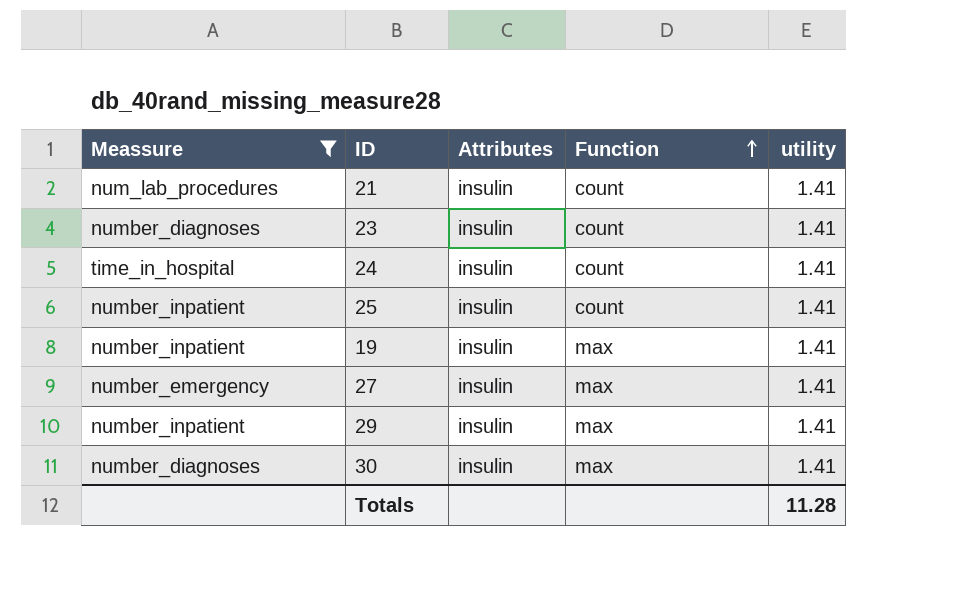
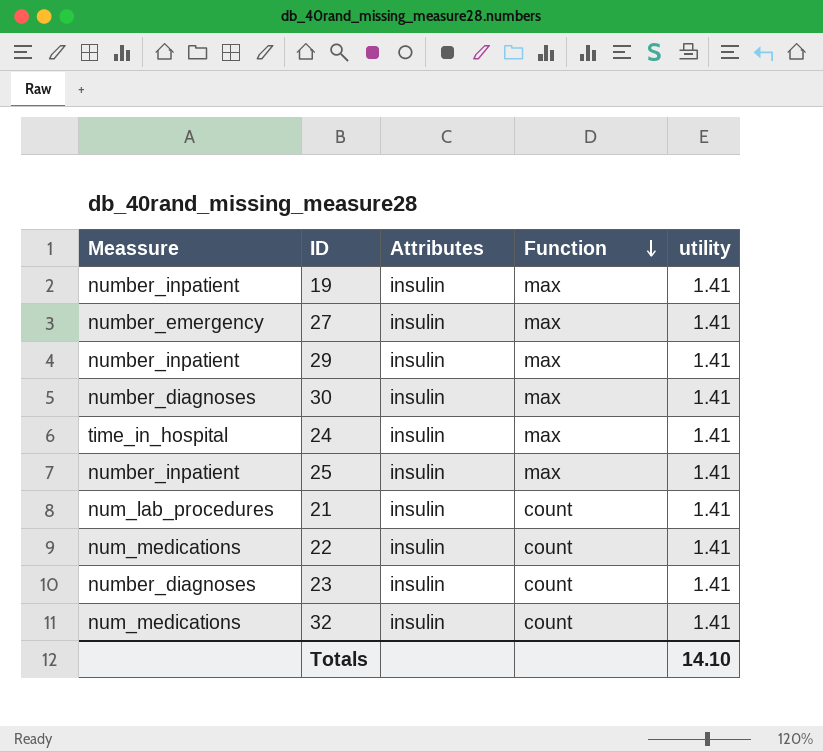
filter: Meassure != num_medications -> none
row order: Function ascending -> Function descending
24 | Function: count -> max
25 | Function: count -> max
Totals | utility: 11.28 -> 14.10

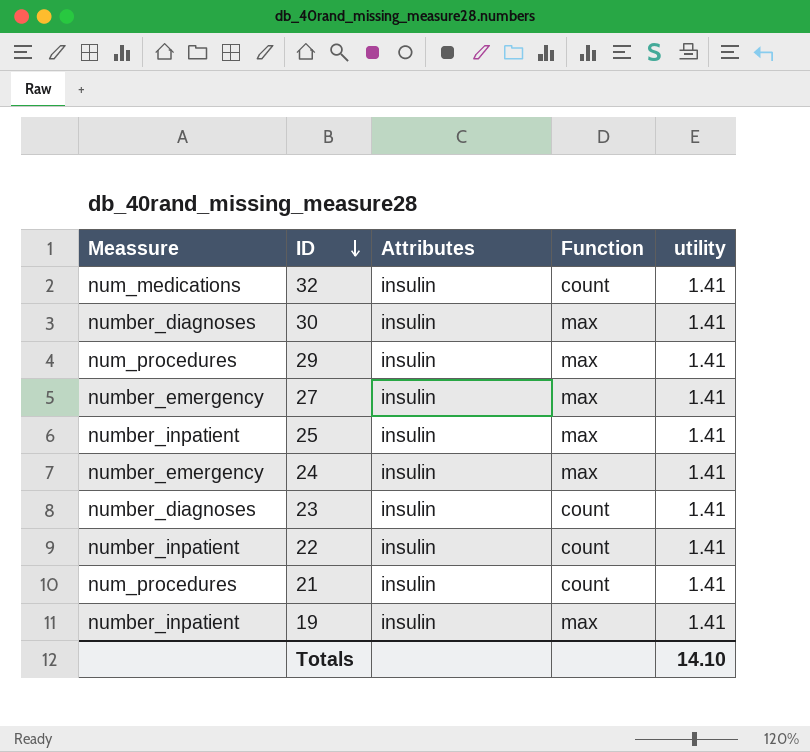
row order: Function descending -> ID descending
29 | Meassure: number_inpatient -> num_procedures
24 | Meassure: time_in_hospital -> number_emergency
22 | Meassure: num_medications -> number_inpatient
21 | Meassure: num_lab_procedures -> num_procedures

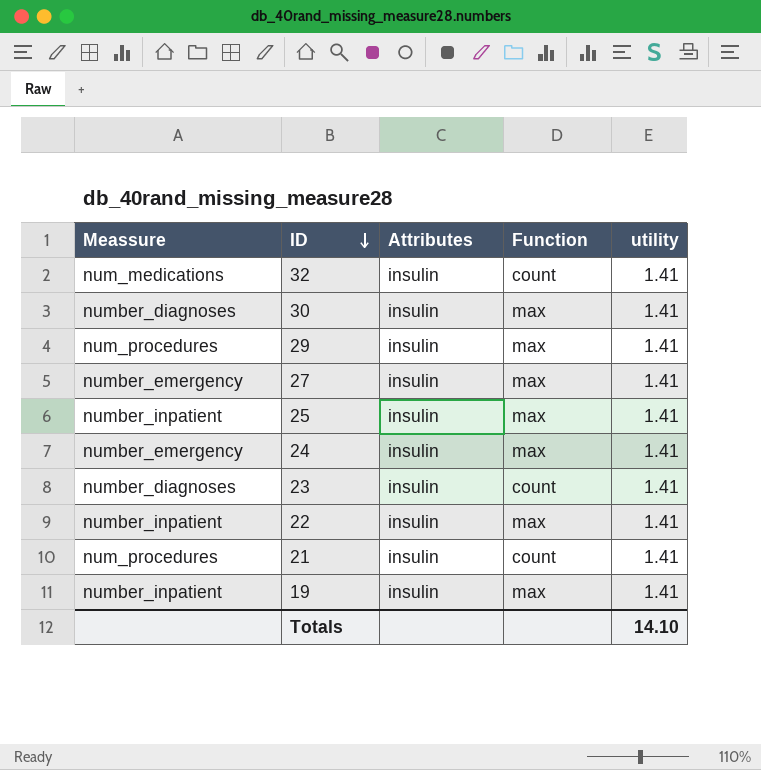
22 | Function: count -> max

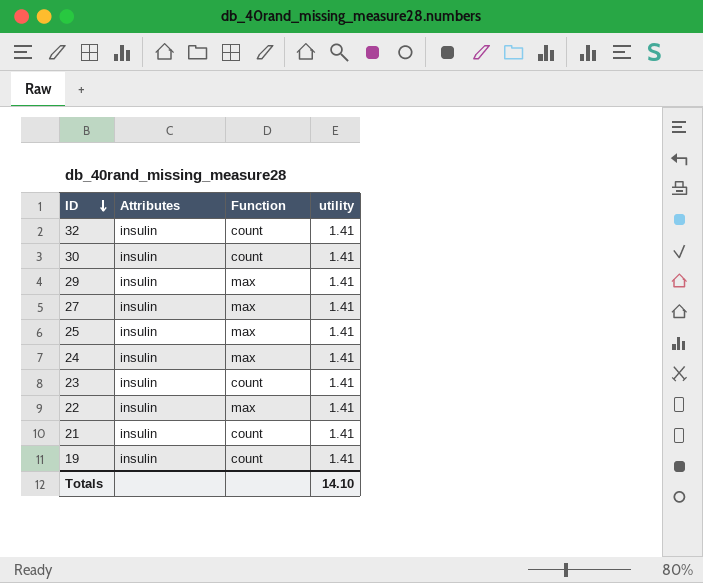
column Meassure | position: 1 -> none
30 | Function: max -> count
19 | Function: max -> count

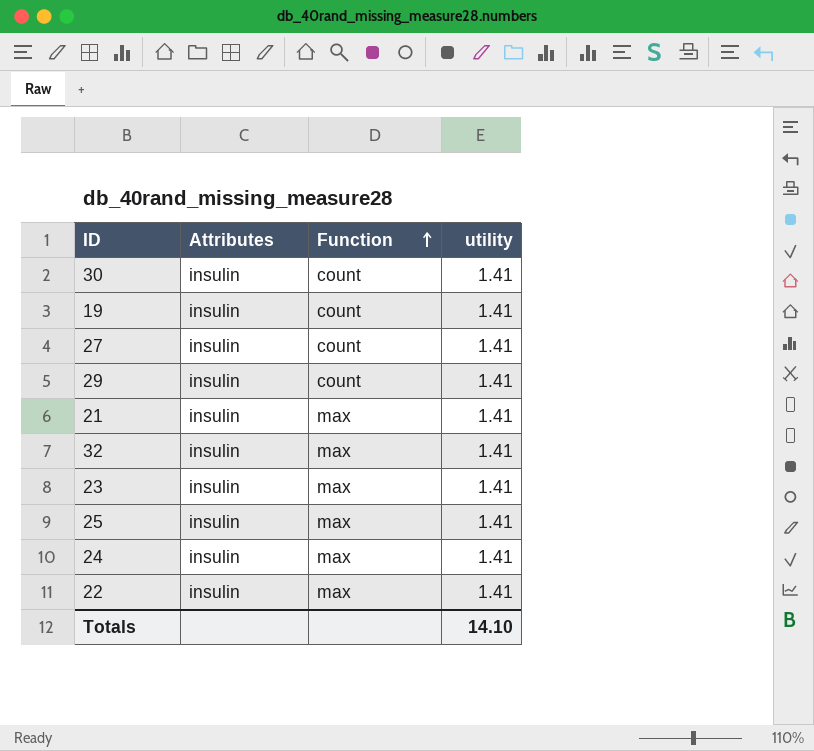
row order: ID descending -> Function ascending
27 | Function: max -> count
29 | Function: max -> count
21 | Function: count -> max
32 | Function: count -> max
23 | Function: count -> max

